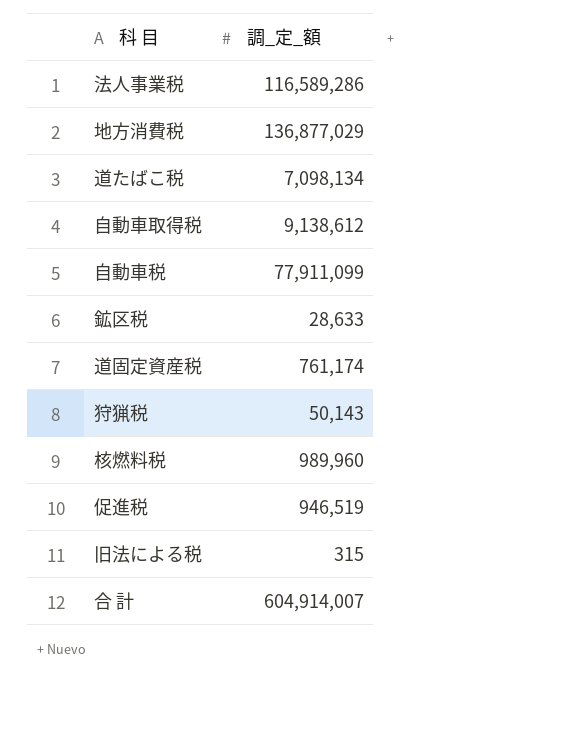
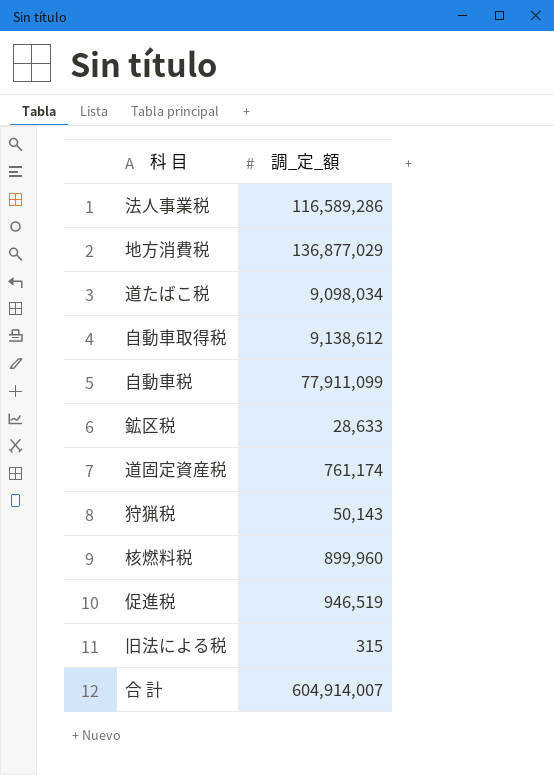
道たばこ税 | 調_定_額: 7,098,134 -> 9,098,034
核燃料税 | 調_定_額: 989,960 -> 899,960

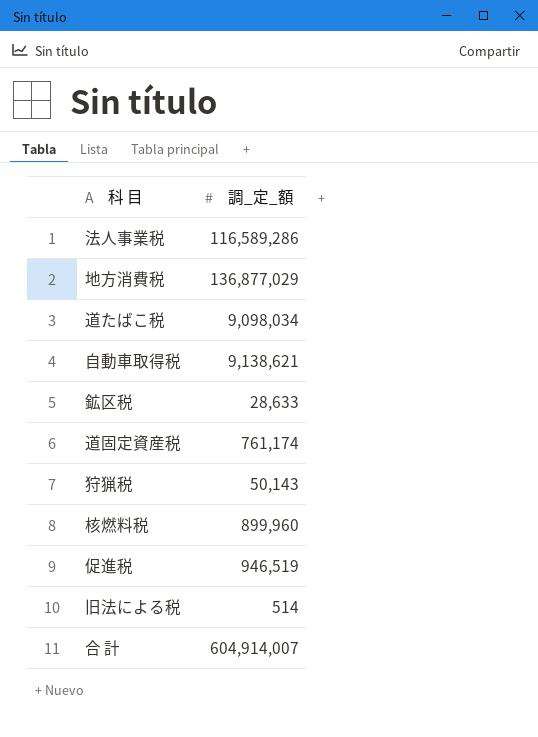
row 自動車税: 77,911,099 -> none
自動車取得税 | 調_定_額: 9,138,612 -> 9,138,621
旧法による税 | 調_定_額: 315 -> 514

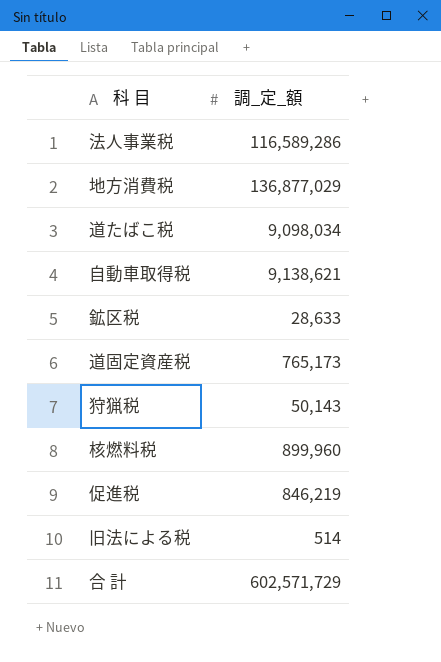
道固定資産税 | 調_定_額: 761,174 -> 765,173
促進税 | 調_定_額: 946,519 -> 846,219
合 計 | 調_定_額: 604,914,007 -> 602,571,729

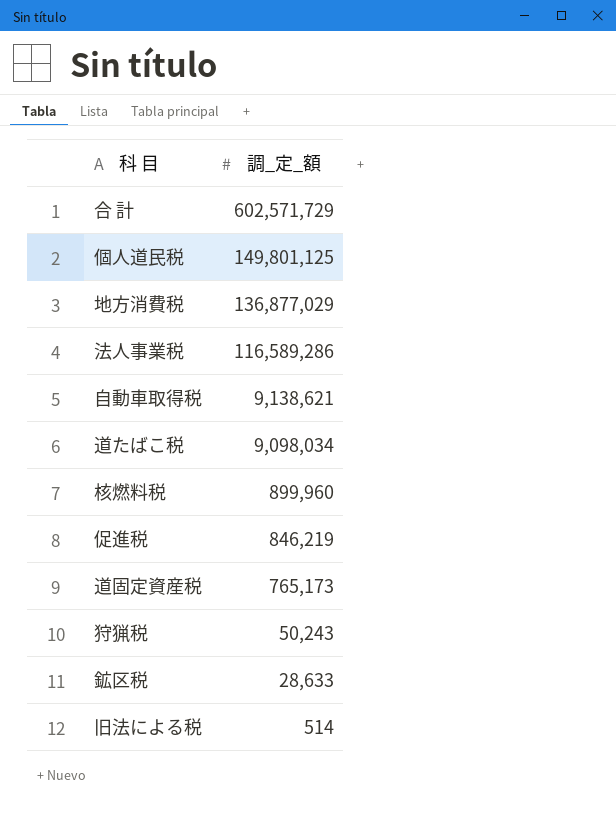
row order: none -> 調_定_額 descending
row 個人道民税: none -> 149,801,125
狩猟税 | 調_定_額: 50,143 -> 50,243

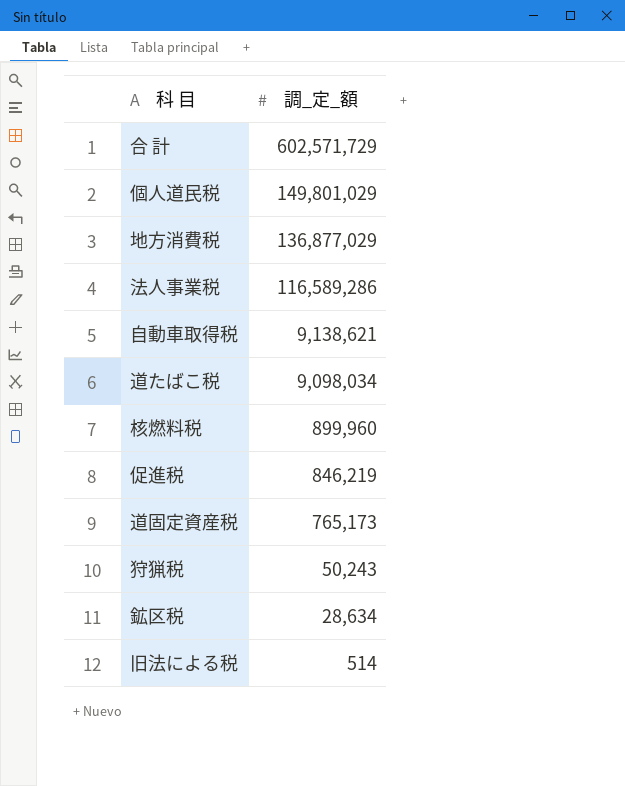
個人道民税 | 調_定_額: 149,801,125 -> 149,801,029
鉱区税 | 調_定_額: 28,633 -> 28,634

